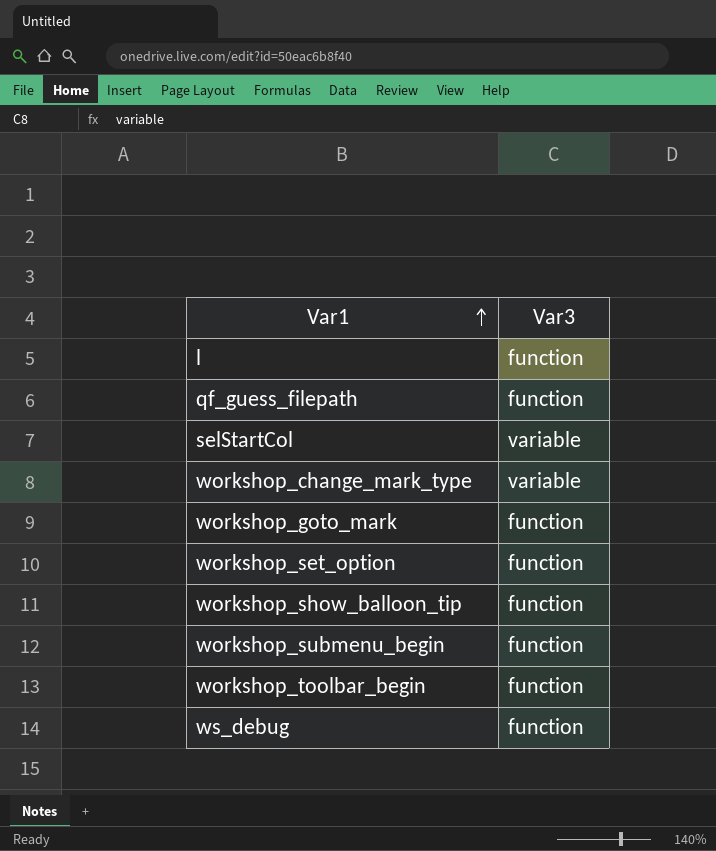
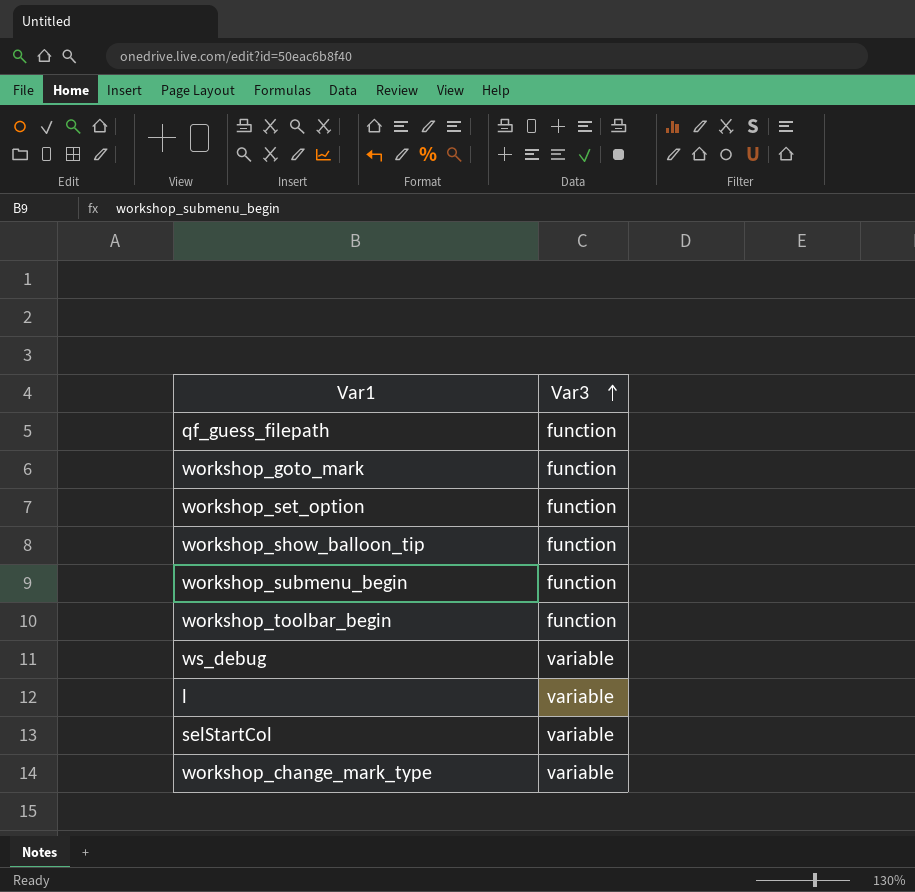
row order: Var1 ascending -> Var3 ascending
ws_debug | Var3: function -> variable
l | Var3: function -> variable

